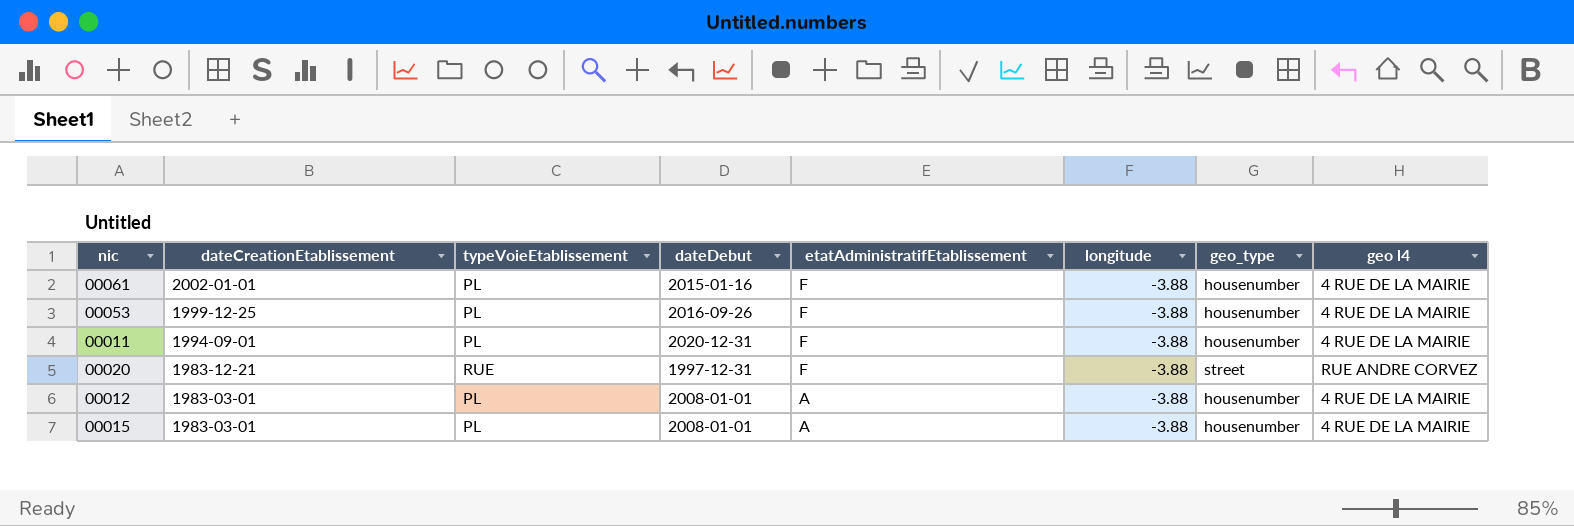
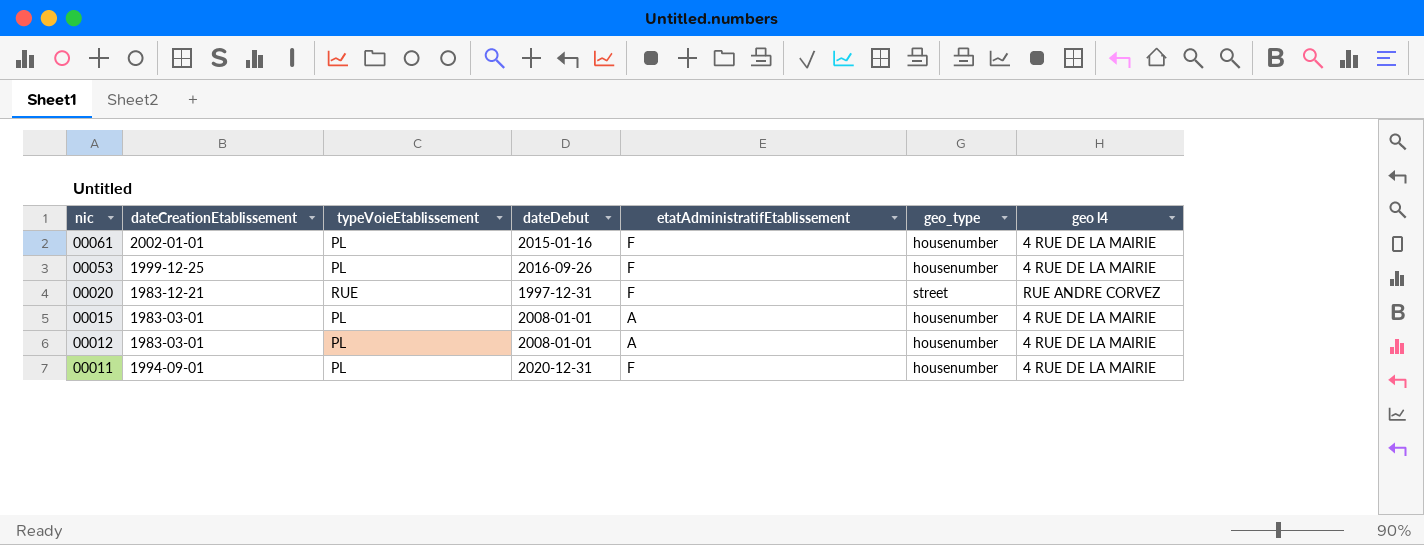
row order: dateCreationEtablissement descending -> nic descending
column longitude | position: 6 -> none

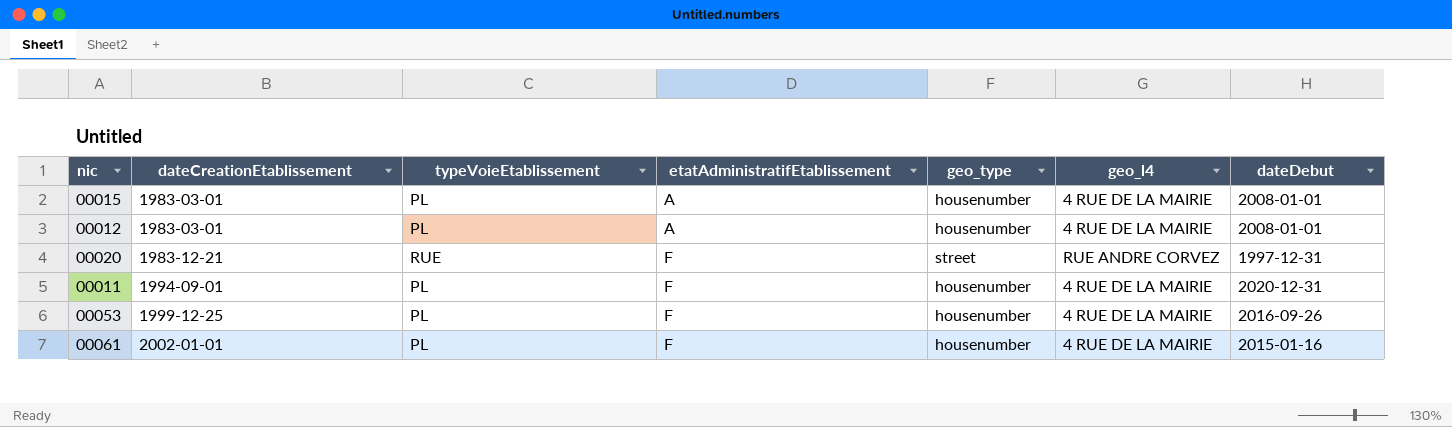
row order: nic descending -> dateCreationEtablissement ascending
column name: geo l4 -> geo_l4
column dateDebut | position: 4 -> 7

